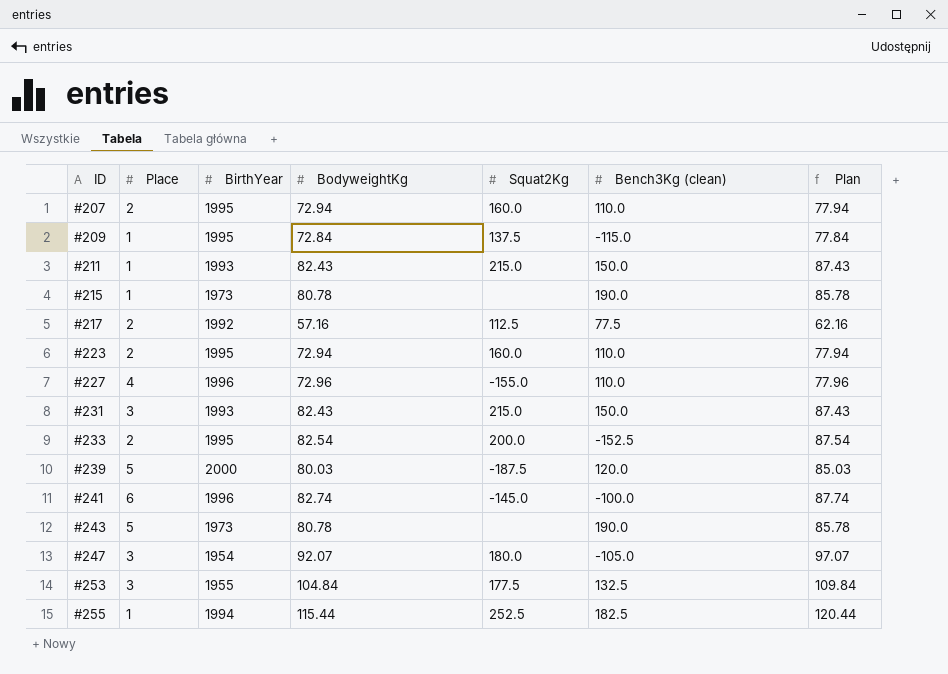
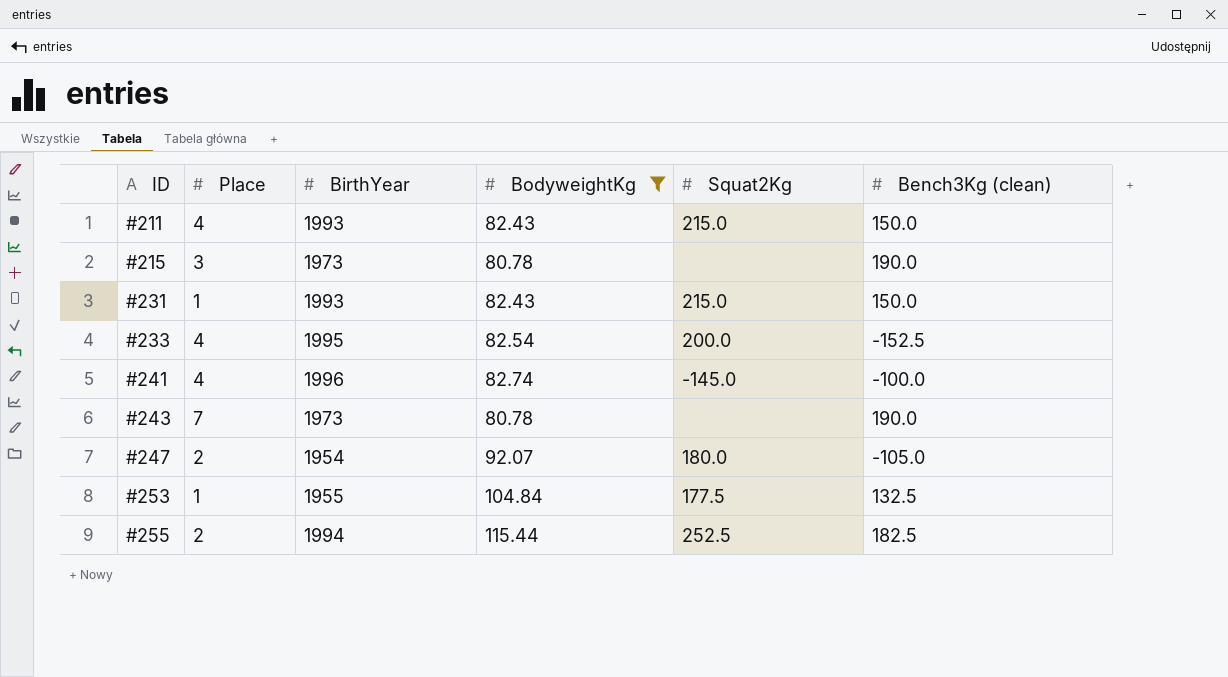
filter: none -> BodyweightKg >= 80.78
column Plan | formula: [BodyweightKg] + 5 -> none
#211 | Place: 1 -> 4
#215 | Place: 1 -> 3
#231 | Place: 3 -> 1
#233 | Place: 2 -> 4
#241 | Place: 6 -> 4
#243 | Place: 5 -> 7
#247 | Place: 3 -> 2
#253 | Place: 3 -> 1
#255 | Place: 1 -> 2

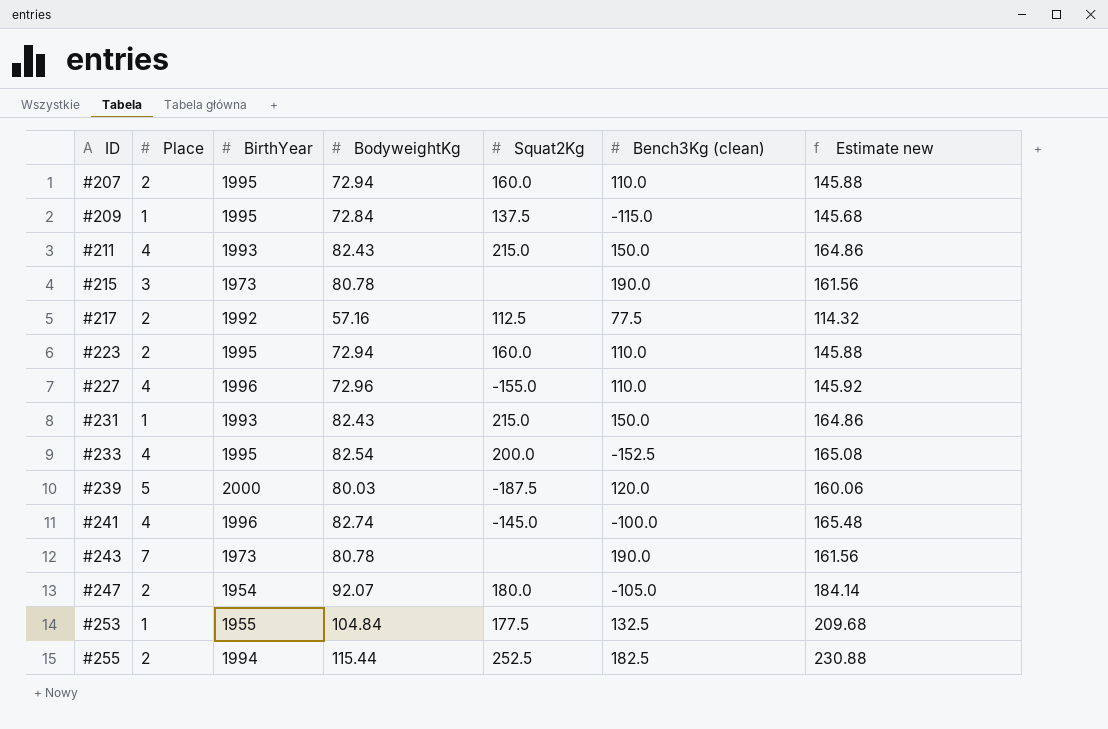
filter: BodyweightKg >= 80.78 -> none
column Estimate new | formula: none -> [BodyweightKg] * 2

